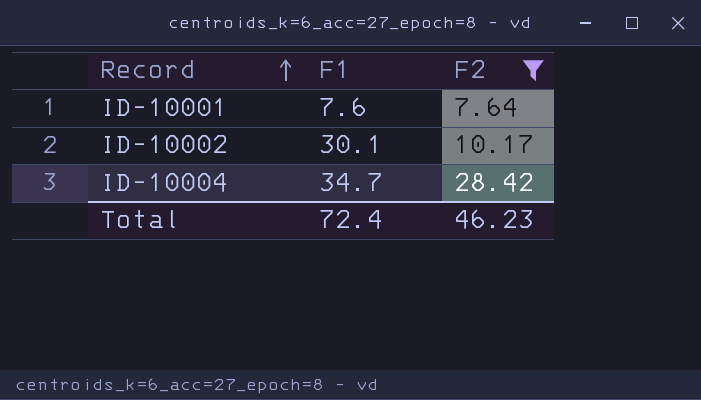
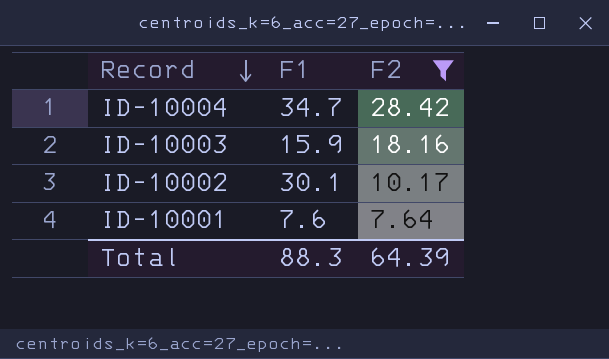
row order: Record ascending -> Record descending
row ID-10003: none -> 15.9 | 18.16
Total | F1: 72.4 -> 88.3
Total | F2: 46.23 -> 64.39

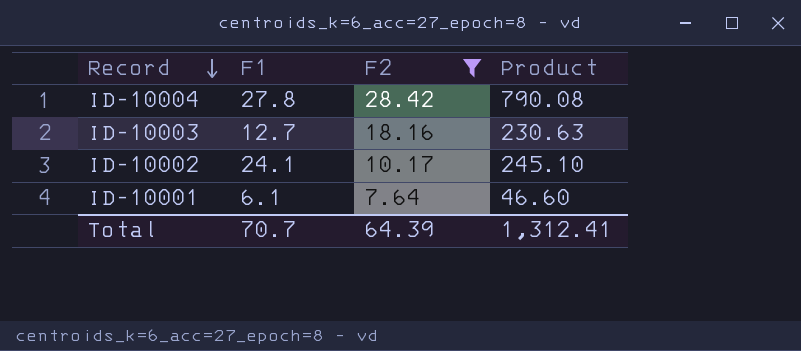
column Product | formula: none -> [F1] * [F2]
ID-10004 | F1: 34.7 -> 27.8
ID-10003 | F1: 15.9 -> 12.7
ID-10002 | F1: 30.1 -> 24.1
ID-10001 | F1: 7.6 -> 6.1
Total | F1: 88.3 -> 70.7

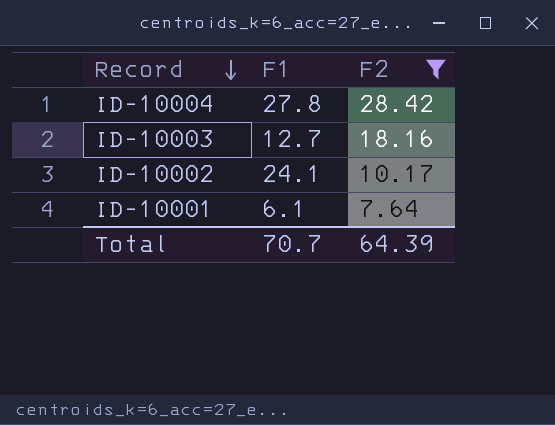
column Product | formula: [F1] * [F2] -> none

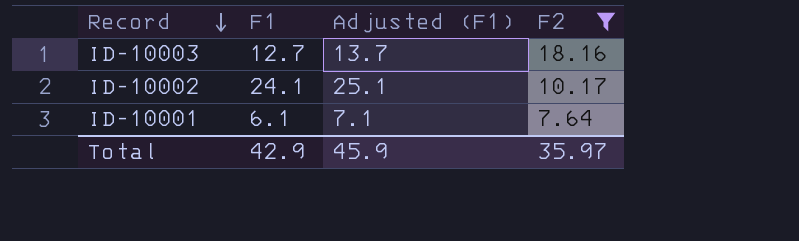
column Adjusted (F1) | formula: none -> [F1] + 1
row ID-10004: 27.8 | 28.42 -> none
Total | F1: 70.7 -> 42.9
Total | F2: 64.39 -> 35.97

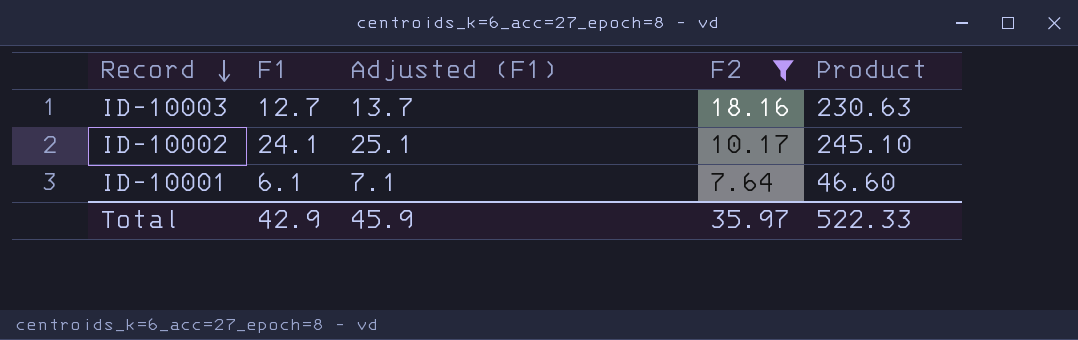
column Product | formula: none -> [F1] * [F2]

